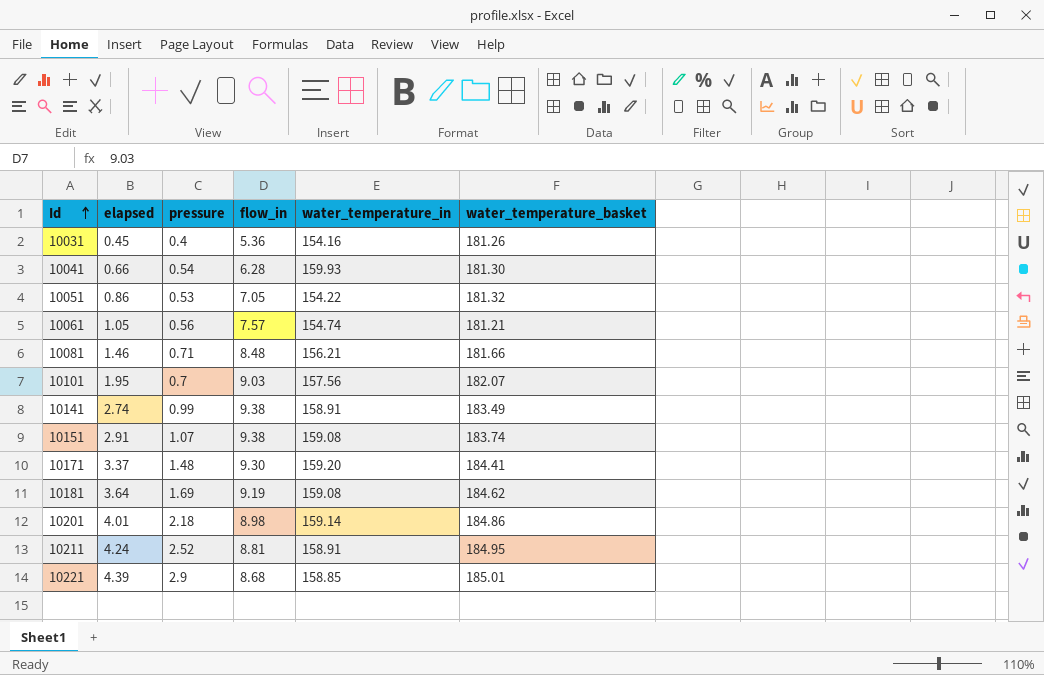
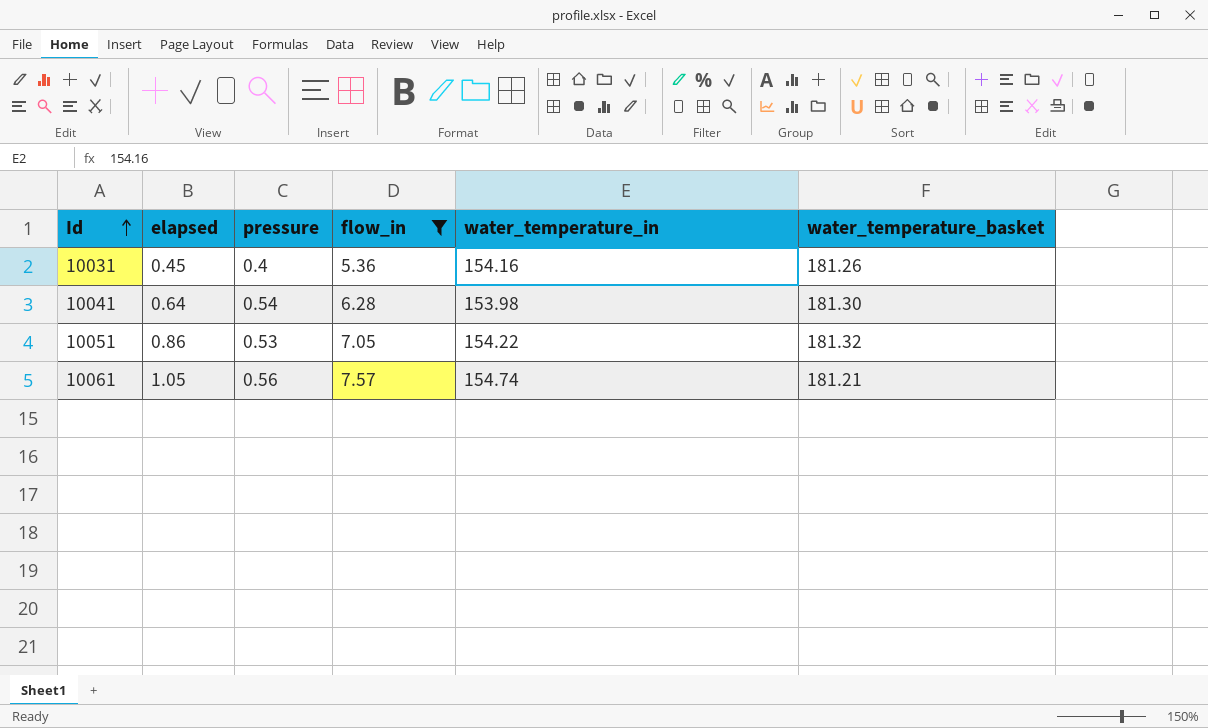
filter: none -> flow_in <= 7.57
10041 | elapsed: 0.66 -> 0.64
10041 | water_temperature_in: 159.93 -> 153.98

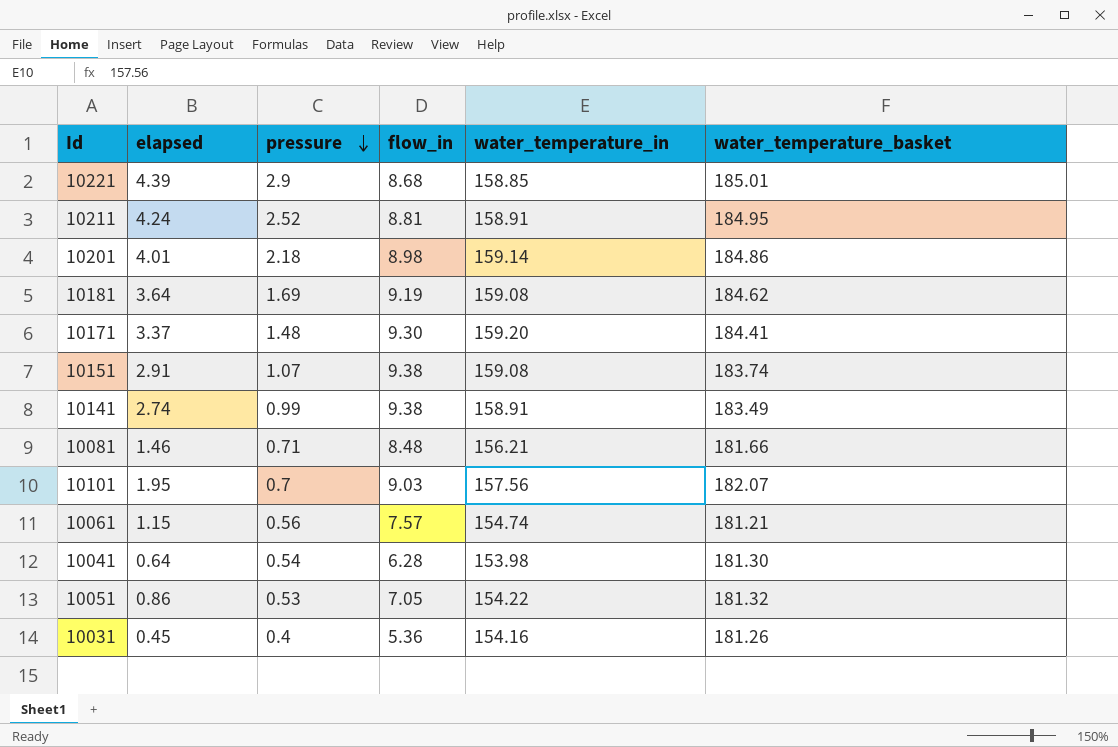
filter: flow_in <= 7.57 -> none
row order: Id ascending -> pressure descending
10061 | elapsed: 1.05 -> 1.15

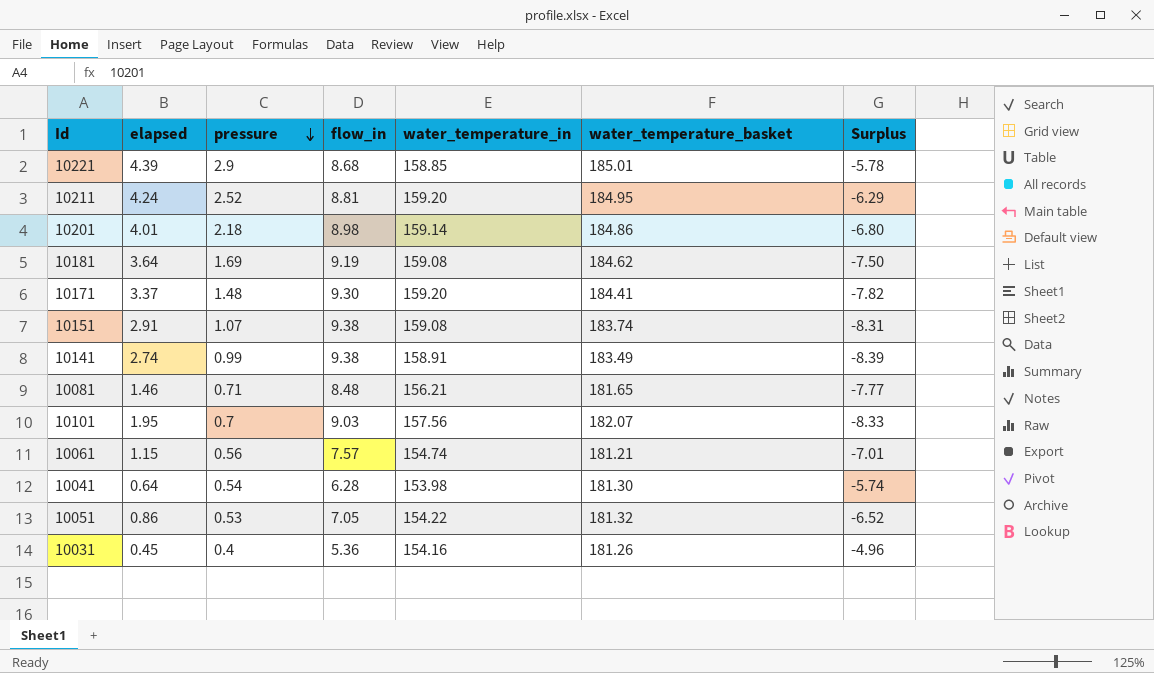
column Surplus | formula: none -> [pressure] - [flow_in]
10211 | water_temperature_in: 158.91 -> 159.20
10081 | water_temperature_basket: 181.66 -> 181.65

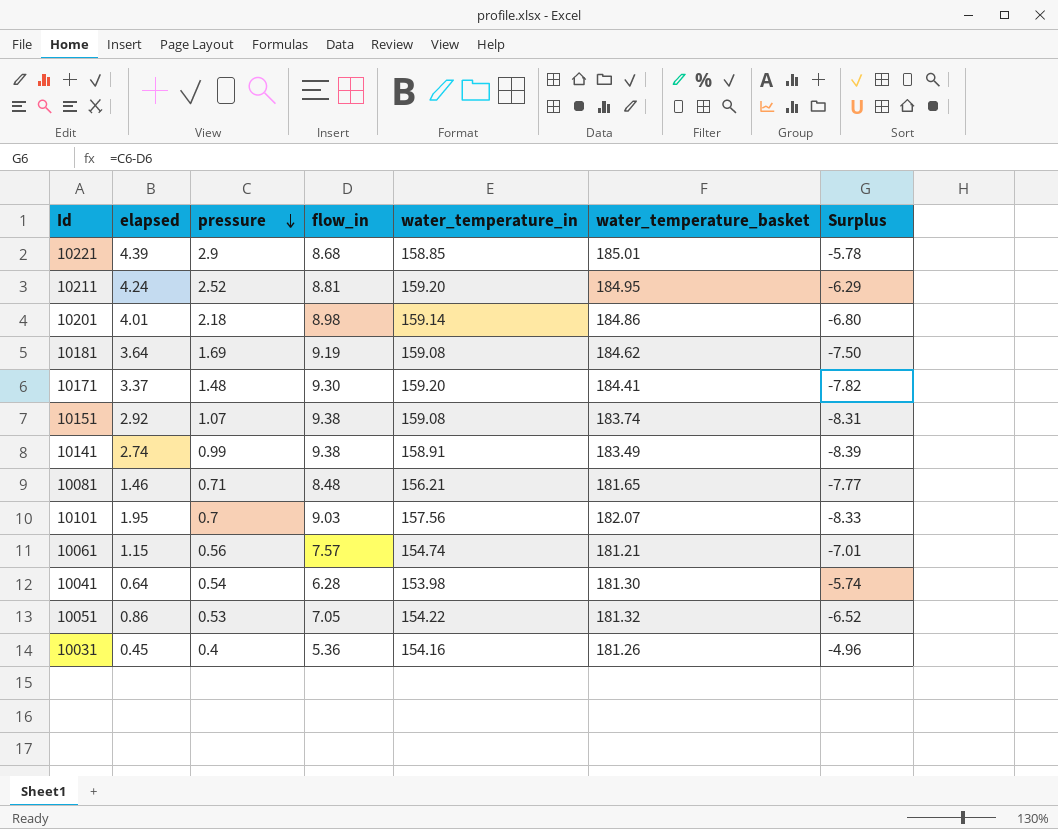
10151 | elapsed: 2.91 -> 2.92

